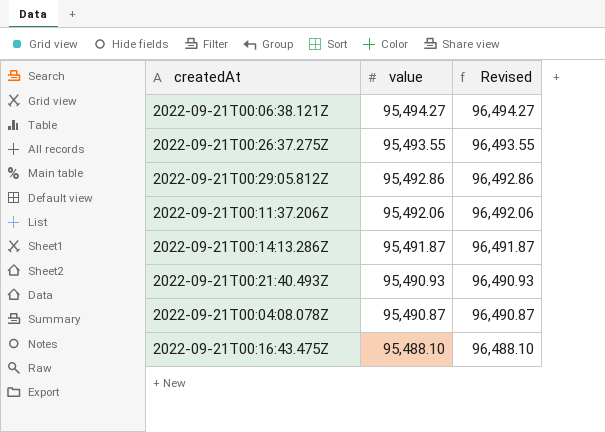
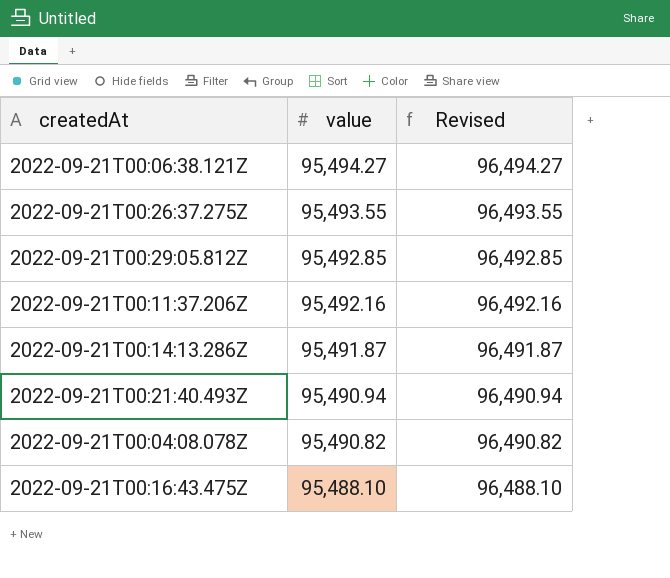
2022-09-21T00:29:05.812Z | value: 95,492.86 -> 95,492.85
2022-09-21T00:29:05.812Z | Revised: 96,492.86 -> 96,492.85
2022-09-21T00:11:37.206Z | value: 95,492.06 -> 95,492.16
2022-09-21T00:11:37.206Z | Revised: 96,492.06 -> 96,492.16
2022-09-21T00:21:40.493Z | value: 95,490.93 -> 95,490.94
2022-09-21T00:21:40.493Z | Revised: 96,490.93 -> 96,490.94
2022-09-21T00:04:08.078Z | value: 95,490.87 -> 95,490.82
2022-09-21T00:04:08.078Z | Revised: 96,490.87 -> 96,490.82

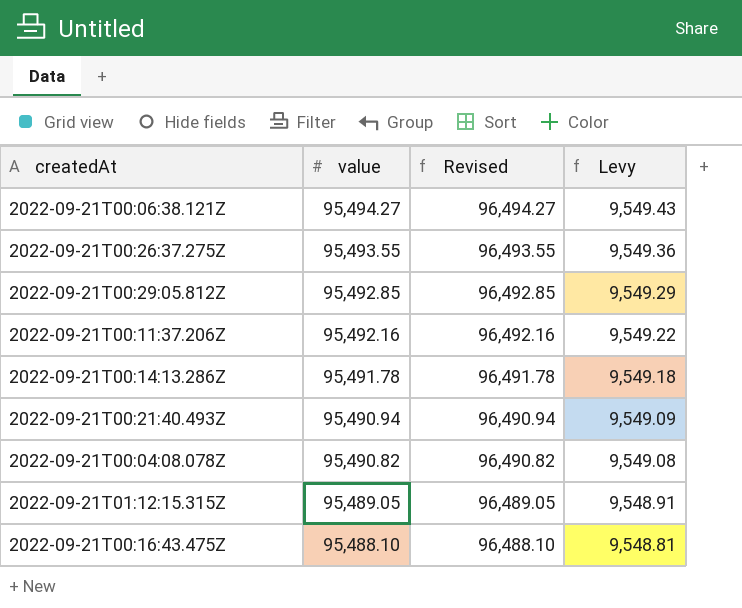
column Levy | formula: none -> [value] * 0.1
2022-09-21T00:14:13.286Z | value: 95,491.87 -> 95,491.78
2022-09-21T00:14:13.286Z | Revised: 96,491.87 -> 96,491.78
row 2022-09-21T01:12:15.315Z: none -> 95,489.05 | 96,489.05 | 9,548.91

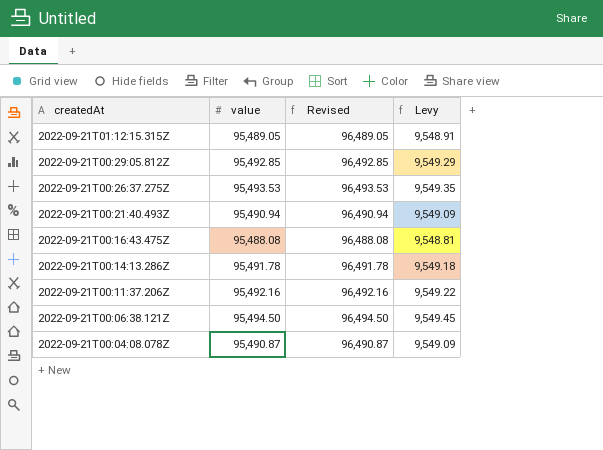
row order: value descending -> createdAt descending
2022-09-21T00:26:37.275Z | value: 95,493.55 -> 95,493.53
2022-09-21T00:26:37.275Z | Revised: 96,493.55 -> 96,493.53
2022-09-21T00:26:37.275Z | Levy: 9,549.36 -> 9,549.35
2022-09-21T00:16:43.475Z | value: 95,488.10 -> 95,488.08
2022-09-21T00:16:43.475Z | Revised: 96,488.10 -> 96,488.08
2022-09-21T00:06:38.121Z | value: 95,494.27 -> 95,494.50
2022-09-21T00:06:38.121Z | Revised: 96,494.27 -> 96,494.50
2022-09-21T00:06:38.121Z | Levy: 9,549.43 -> 9,549.45
2022-09-21T00:04:08.078Z | value: 95,490.82 -> 95,490.87
2022-09-21T00:04:08.078Z | Revised: 96,490.82 -> 96,490.87
2022-09-21T00:04:08.078Z | Levy: 9,549.08 -> 9,549.09

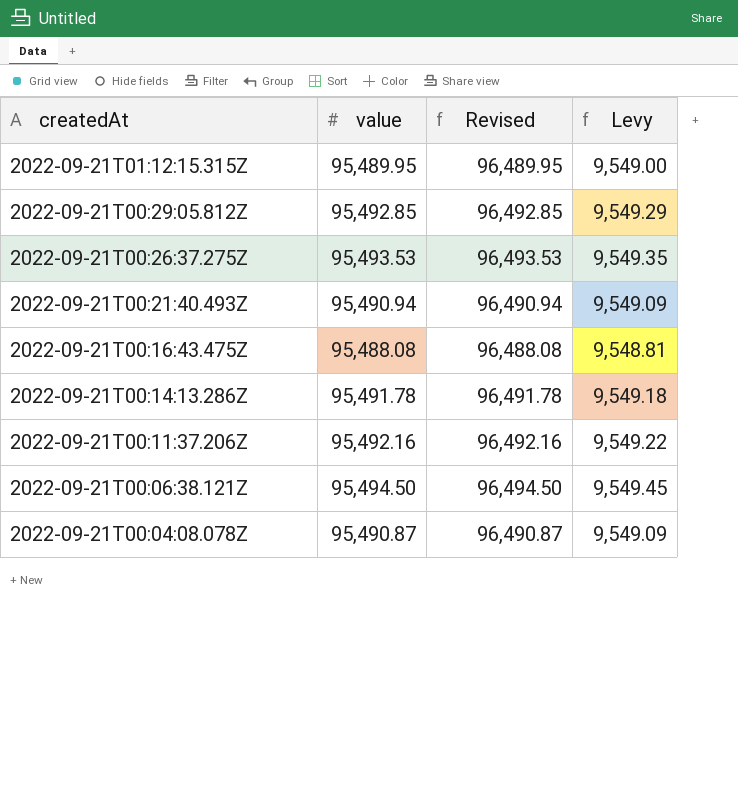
2022-09-21T01:12:15.315Z | value: 95,489.05 -> 95,489.95
2022-09-21T01:12:15.315Z | Revised: 96,489.05 -> 96,489.95
2022-09-21T01:12:15.315Z | Levy: 9,548.91 -> 9,549.00

